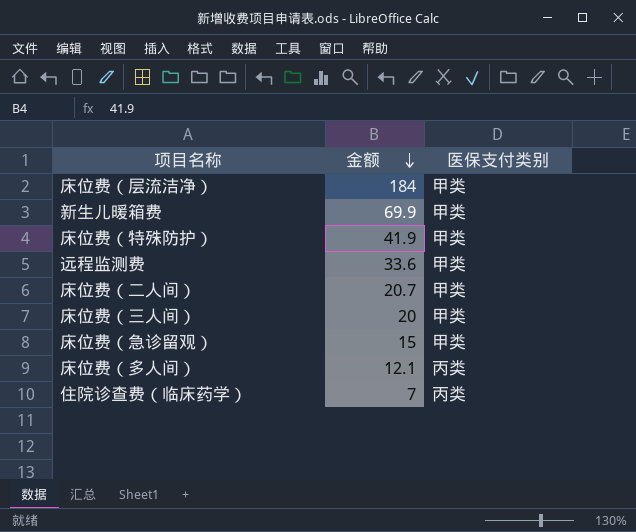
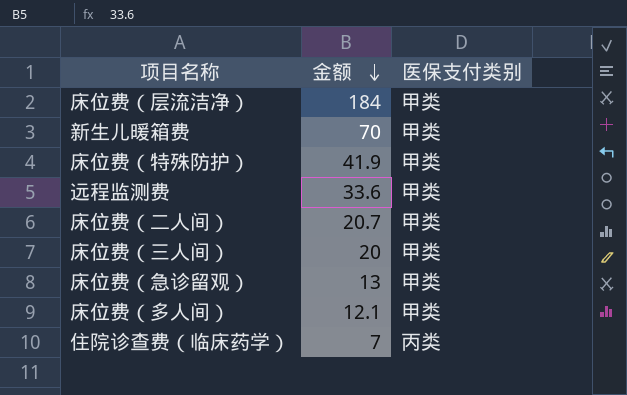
新生儿暖箱费 | 金额: 69.9 -> 70
床位费（急诊留观） | 金额: 15 -> 13
床位费（多人间） | 医保支付类别: 丙类 -> 甲类

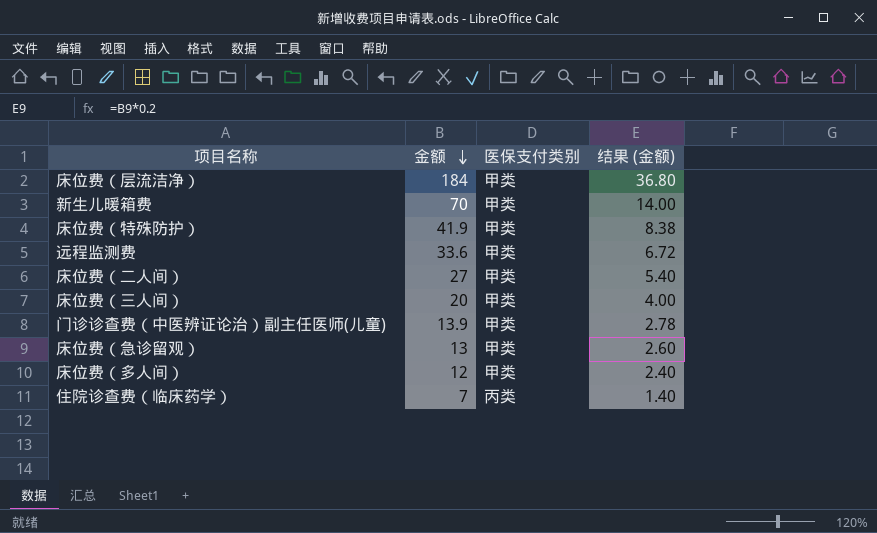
column 结果 (金额) | formula: none -> [金额] * 0.2
床位费（二人间） | 金额: 20.7 -> 27
row 门诊诊查费（中医辨证论治）副主任医师(儿童): none -> 13.9 | 甲类 | 2.78
床位费（多人间） | 金额: 12.1 -> 12

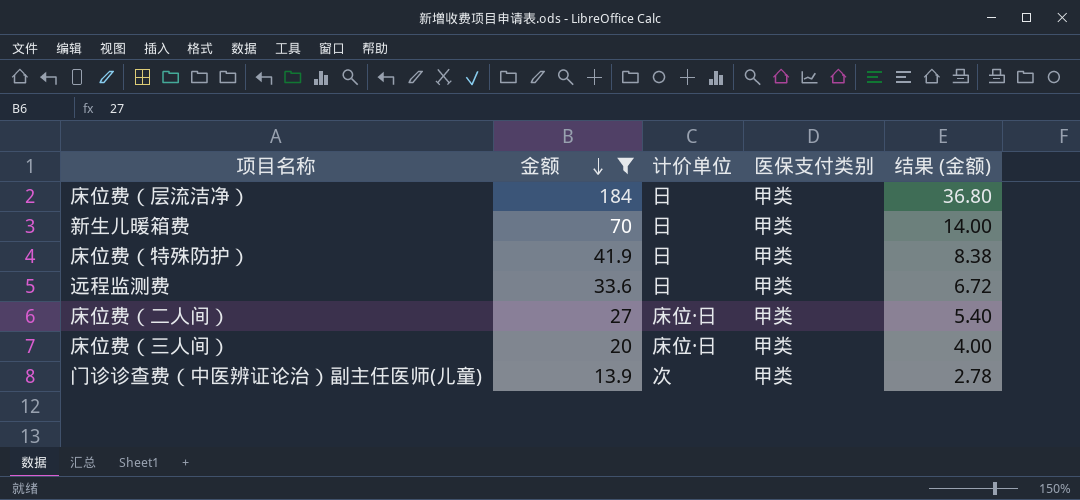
filter: none -> 金额 >= 13.9
column 计价单位 | position: none -> 3

